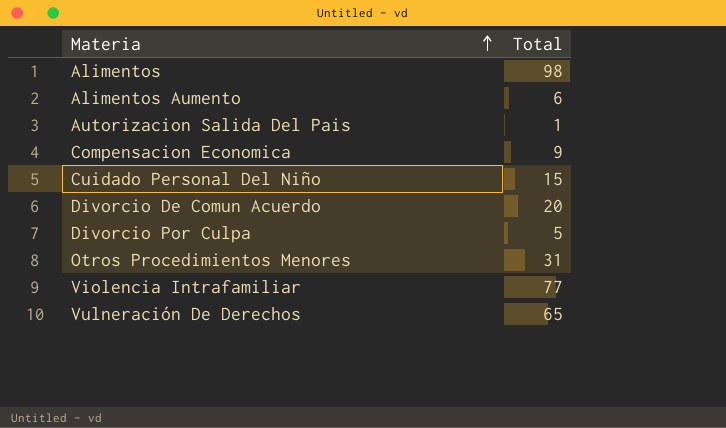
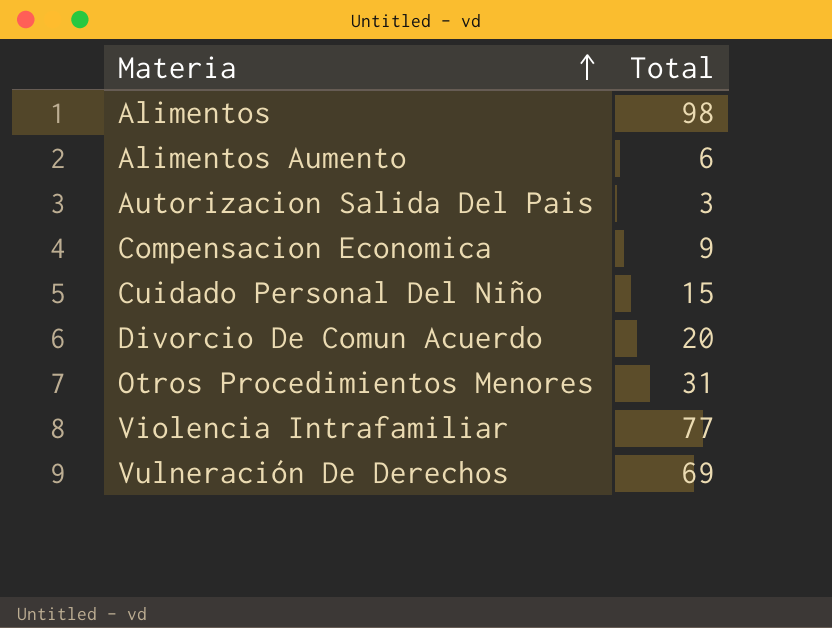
row Divorcio Por Culpa: 5 -> none
Autorizacion Salida Del Pais | Total: 1 -> 3
Vulneración De Derechos | Total: 65 -> 69

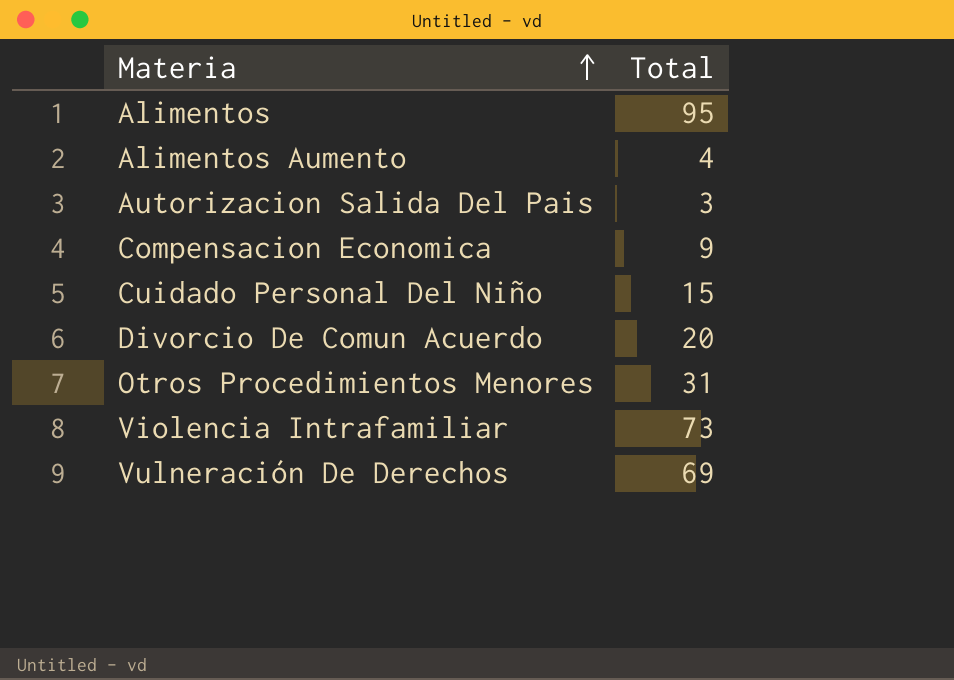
Alimentos | Total: 98 -> 95
Alimentos Aumento | Total: 6 -> 4
Violencia Intrafamiliar | Total: 77 -> 73

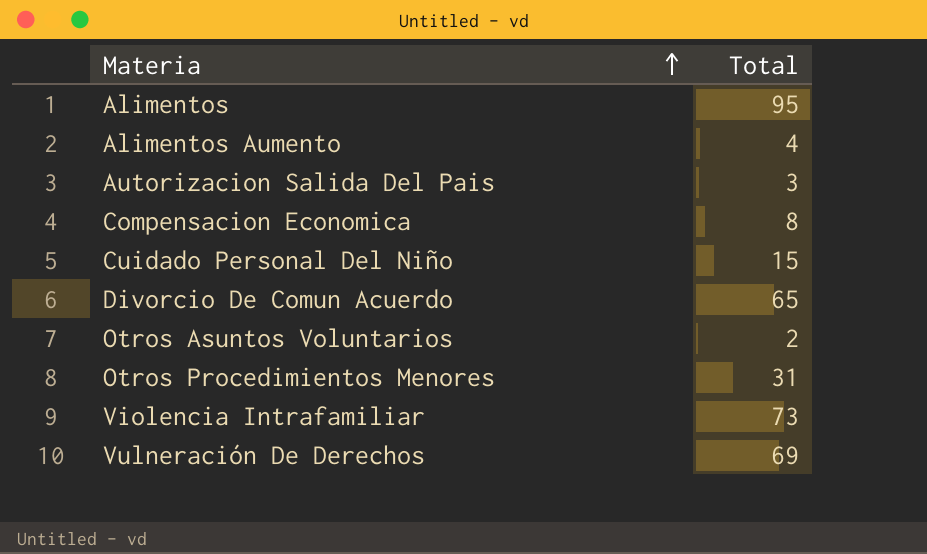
Compensacion Economica | Total: 9 -> 8
Divorcio De Comun Acuerdo | Total: 20 -> 65
row Otros Asuntos Voluntarios: none -> 2

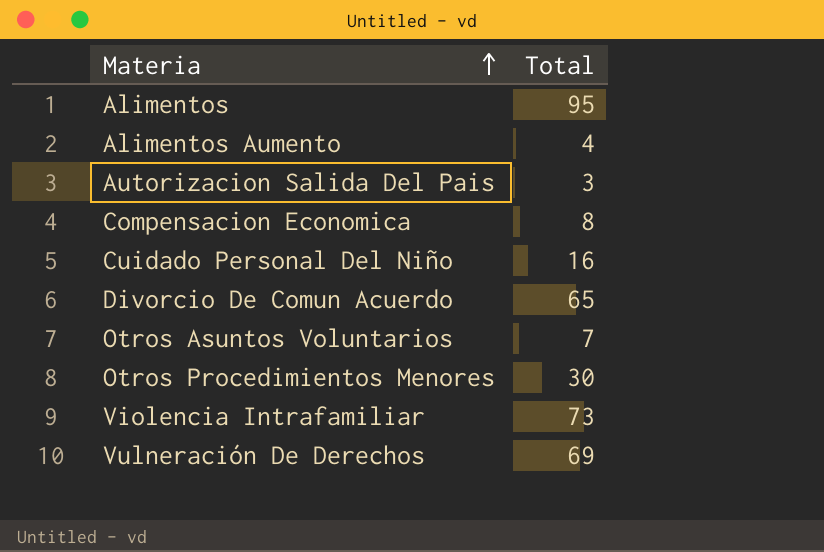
Cuidado Personal Del Niño | Total: 15 -> 16
Otros Asuntos Voluntarios | Total: 2 -> 7
Otros Procedimientos Menores | Total: 31 -> 30

